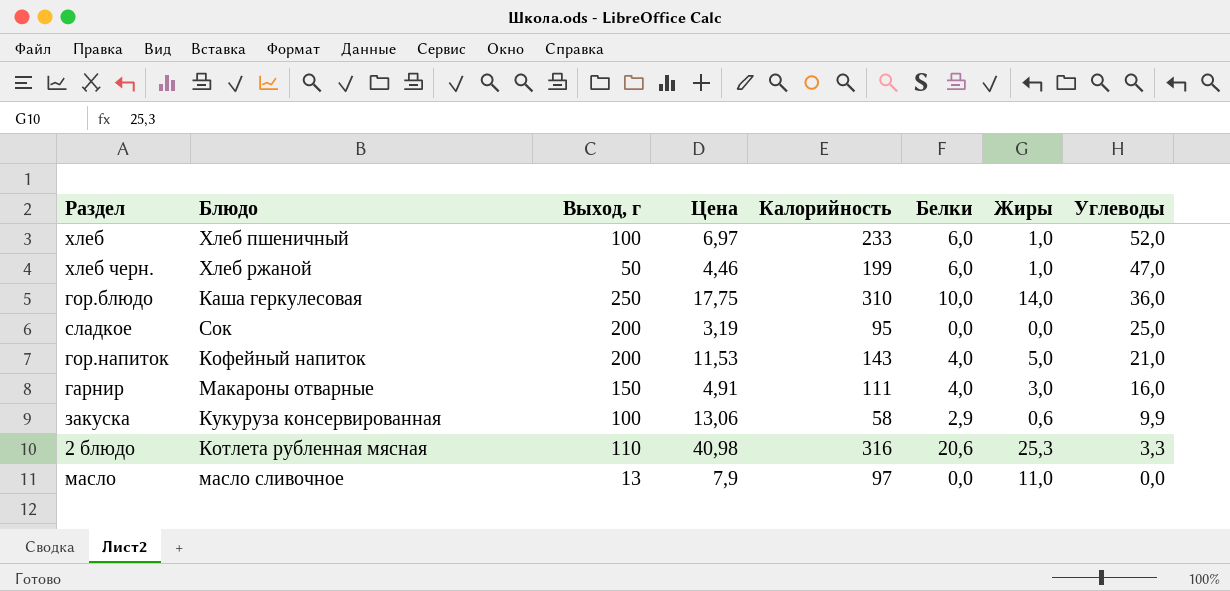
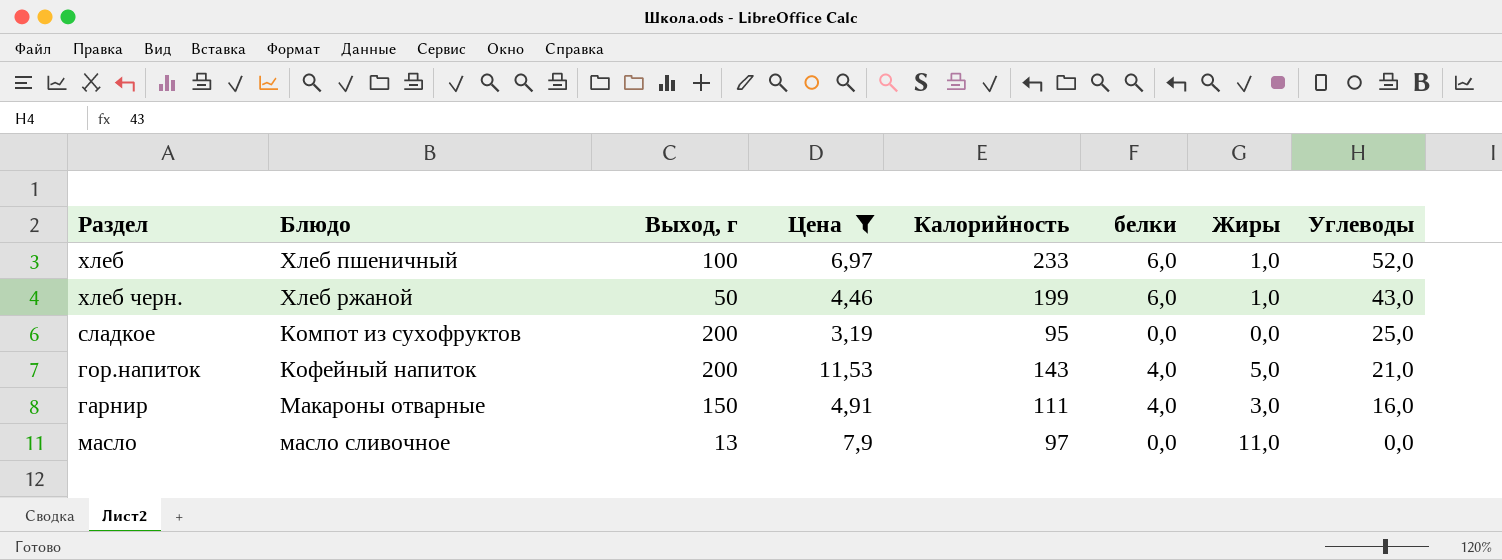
filter: none -> Цена <= 11,53
column name: Белки -> белки
хлеб черн. | Углеводы: 47,0 -> 43,0
сладкое | Блюдо: Сок -> Компот из сухофруктов

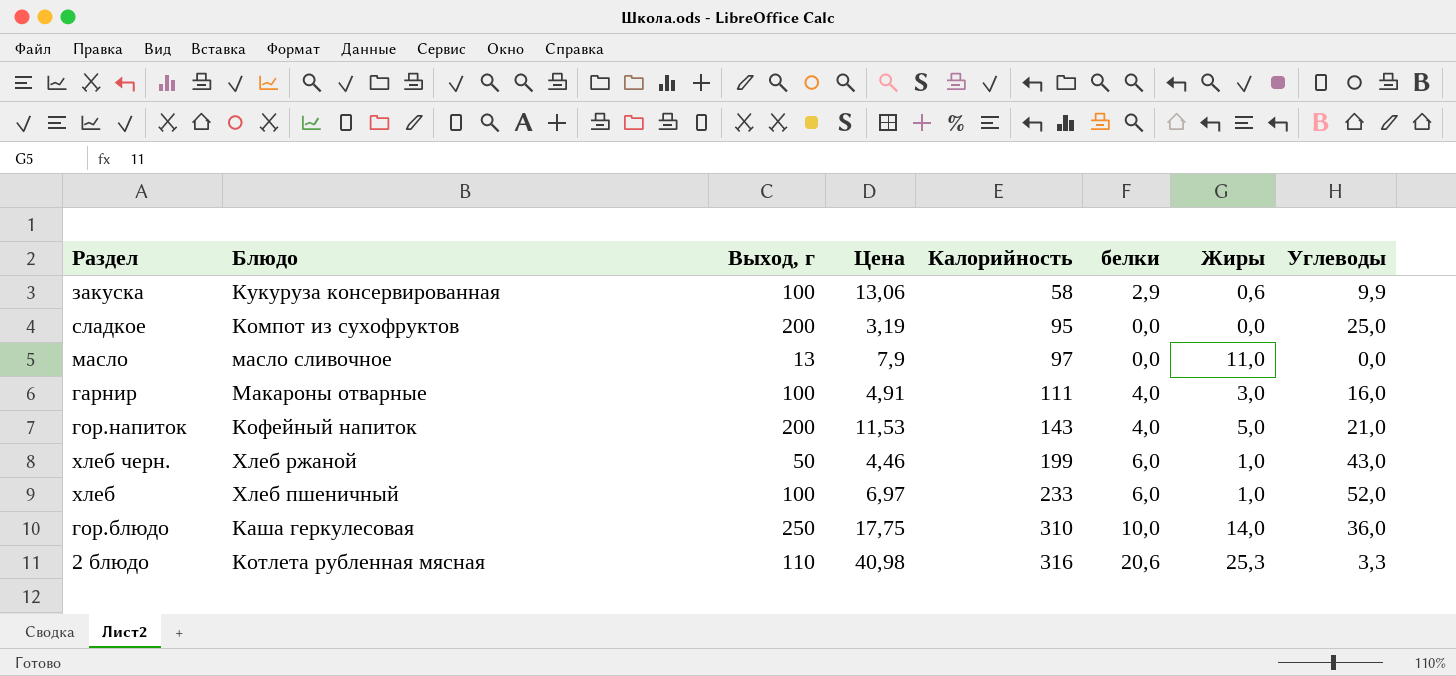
filter: Цена <= 11,53 -> none
row order: Углеводы descending -> Калорийность ascending
гарнир | Выход, г: 150 -> 100

